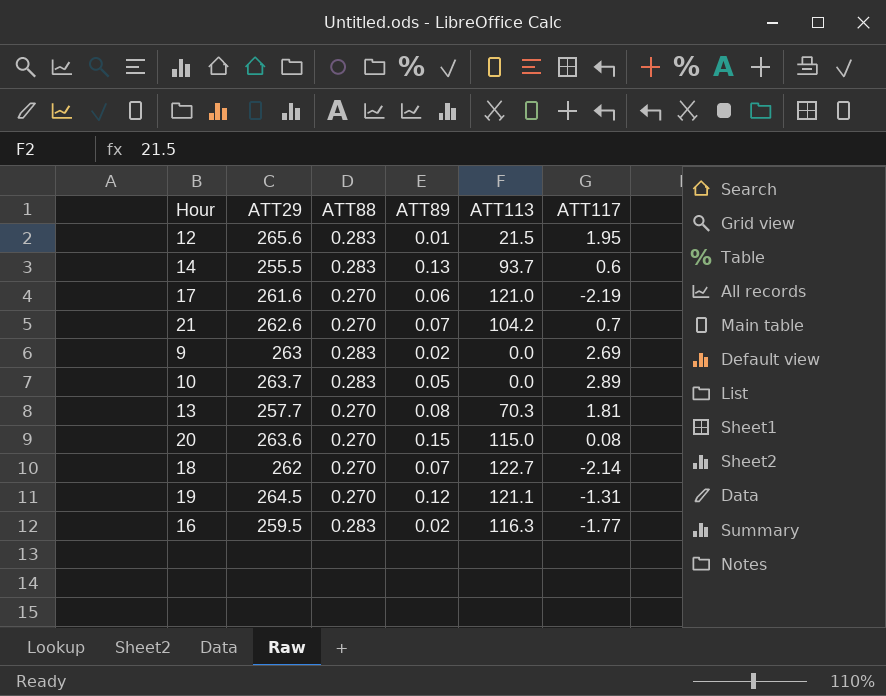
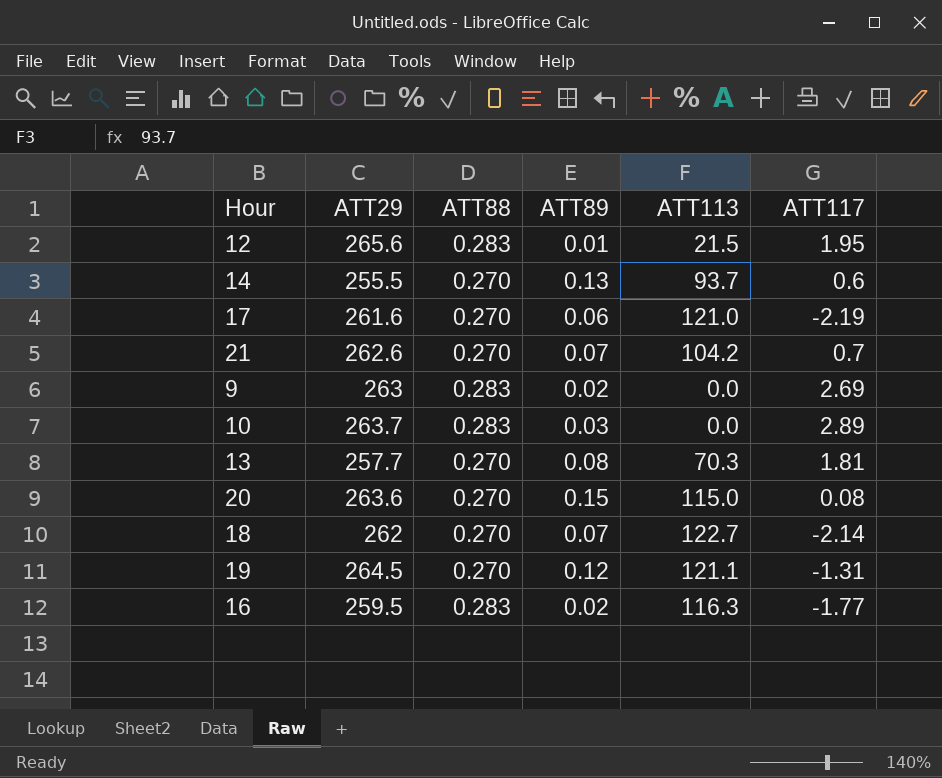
14 | ATT88: 0.283 -> 0.270
10 | ATT89: 0.05 -> 0.03

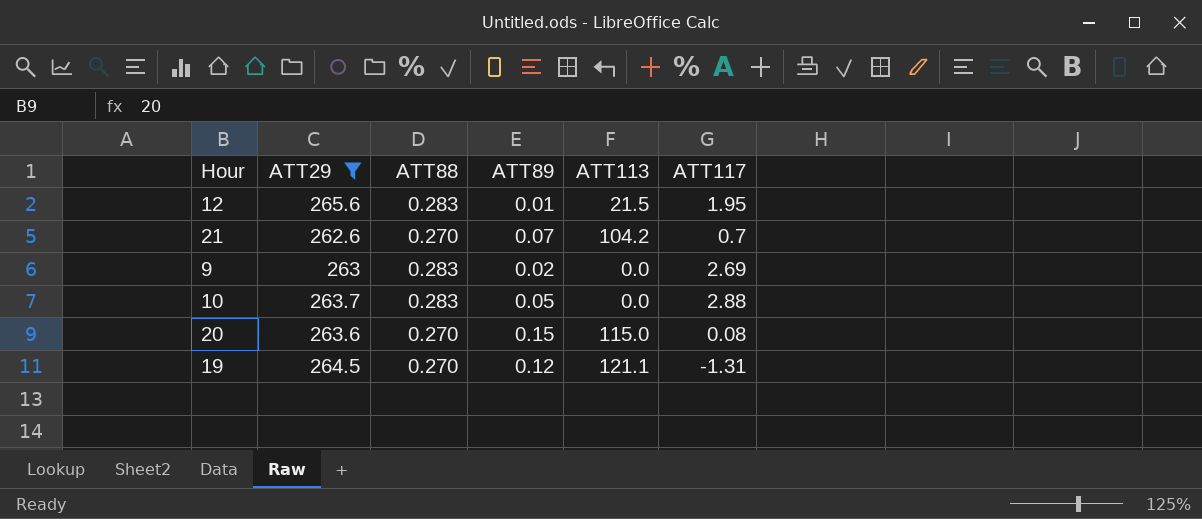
filter: none -> ATT29 >= 262.6
10 | ATT89: 0.03 -> 0.05
10 | ATT117: 2.89 -> 2.88

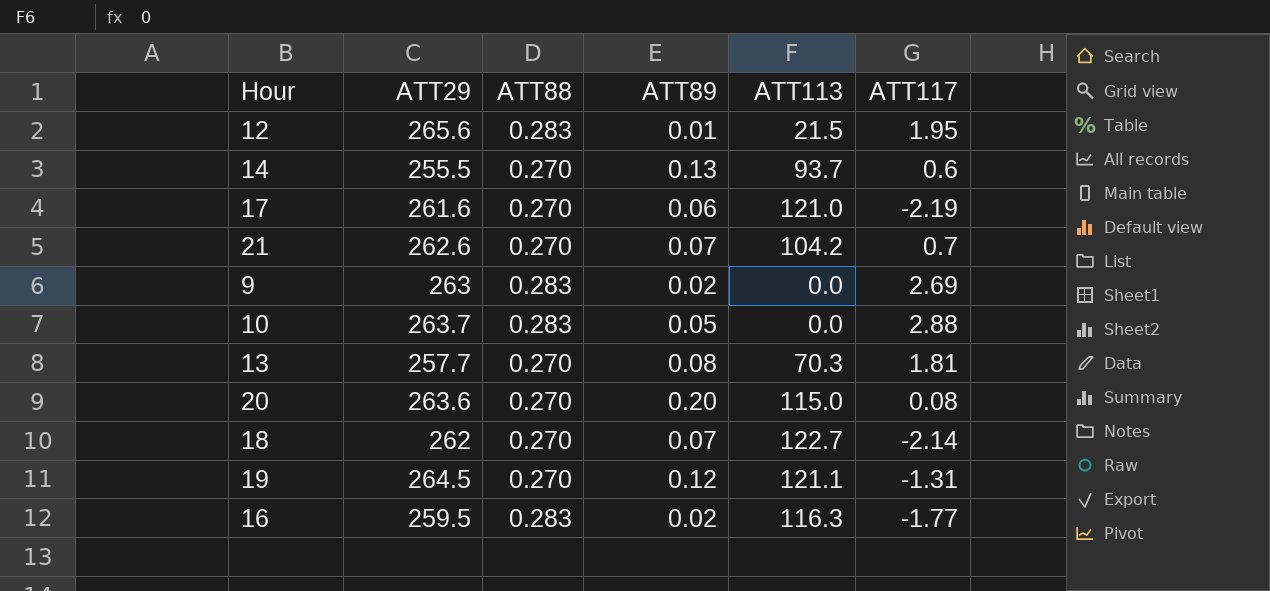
filter: ATT29 >= 262.6 -> none
20 | ATT89: 0.15 -> 0.20

